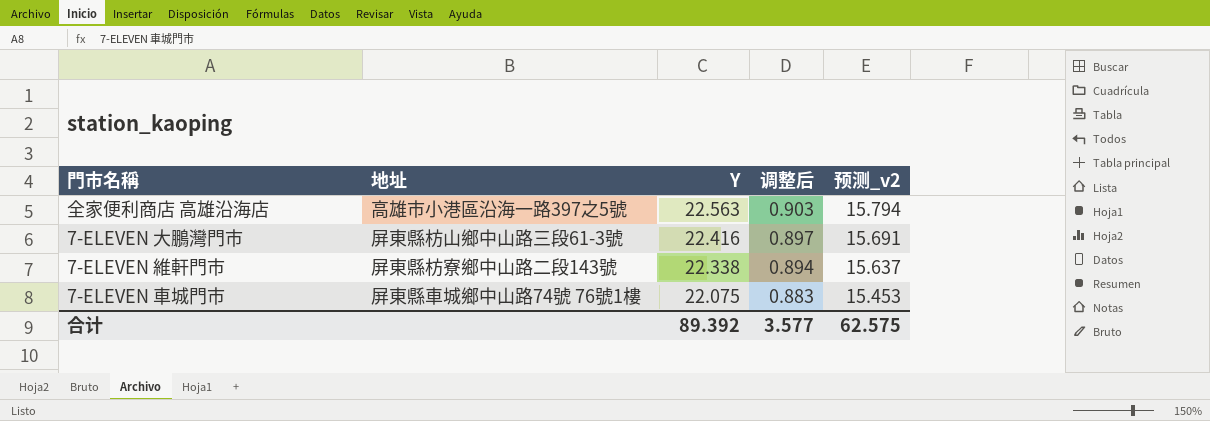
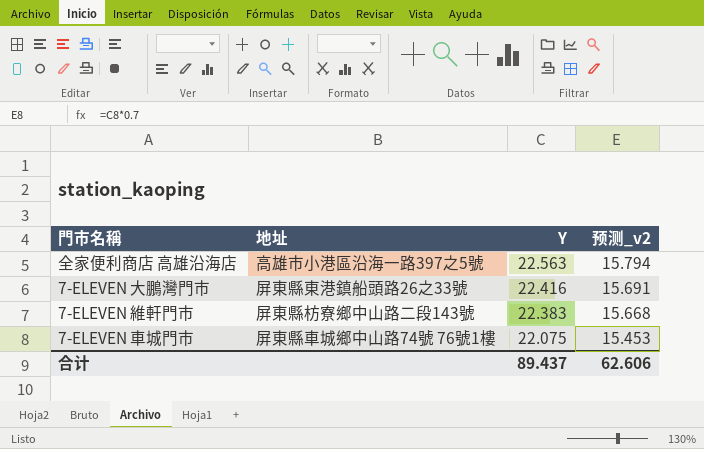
column 调整后 | formula: [Y] * 0.04 -> none
7-ELEVEN 大鵬灣門市 | 地址: 屏東縣枋山鄉中山路三段61-3號 -> 屏東縣東港鎮船頭路26之33號
7-ELEVEN 維軒門市 | Y: 22.338 -> 22.383
7-ELEVEN 維軒門市 | 预测_v2: 15.637 -> 15.668
合计 | Y: 89.392 -> 89.437
合计 | 预测_v2: 62.575 -> 62.606

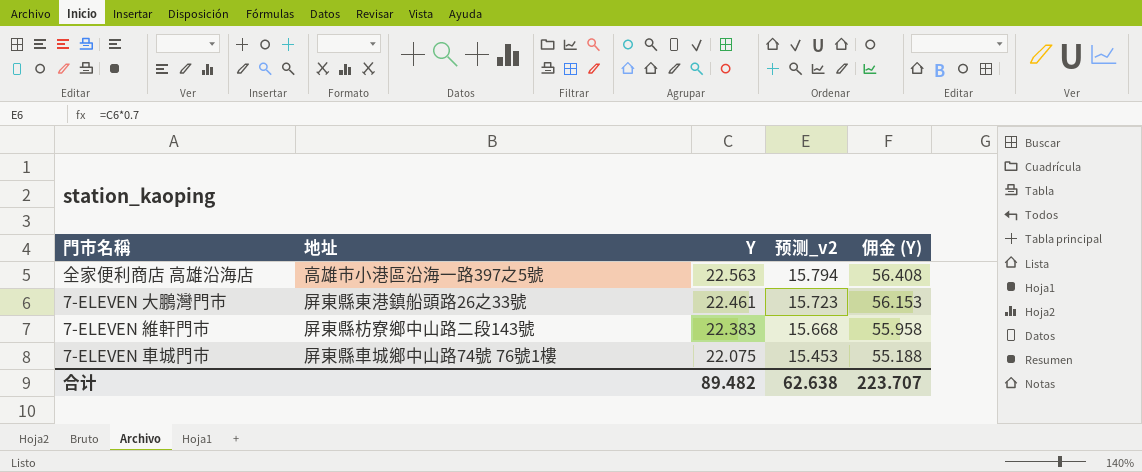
column 佣金 (Y) | formula: none -> [Y] * 2.5
7-ELEVEN 大鵬灣門市 | Y: 22.416 -> 22.461
7-ELEVEN 大鵬灣門市 | 预测_v2: 15.691 -> 15.723
合计 | Y: 89.437 -> 89.482
合计 | 预测_v2: 62.606 -> 62.638

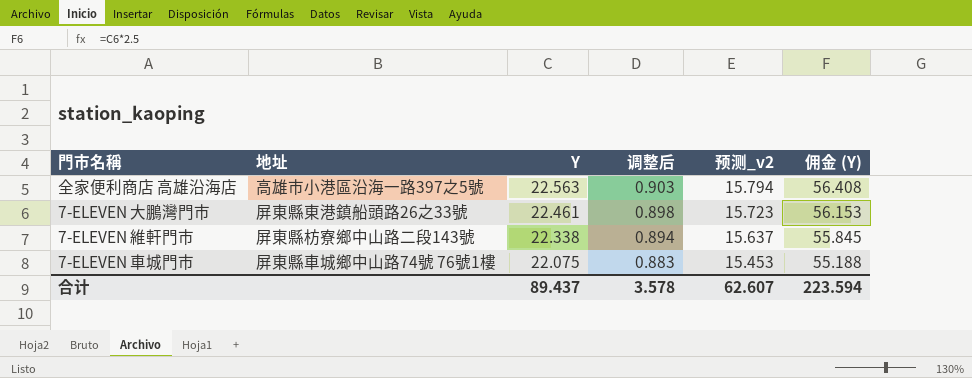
column 调整后 | formula: none -> [Y] * 0.04
7-ELEVEN 維軒門市 | Y: 22.383 -> 22.338
7-ELEVEN 維軒門市 | 预测_v2: 15.668 -> 15.637
7-ELEVEN 維軒門市 | 佣金 (Y): 55.958 -> 55.845
合计 | Y: 89.482 -> 89.437
合计 | 预测_v2: 62.638 -> 62.607
合计 | 佣金 (Y): 223.707 -> 223.594

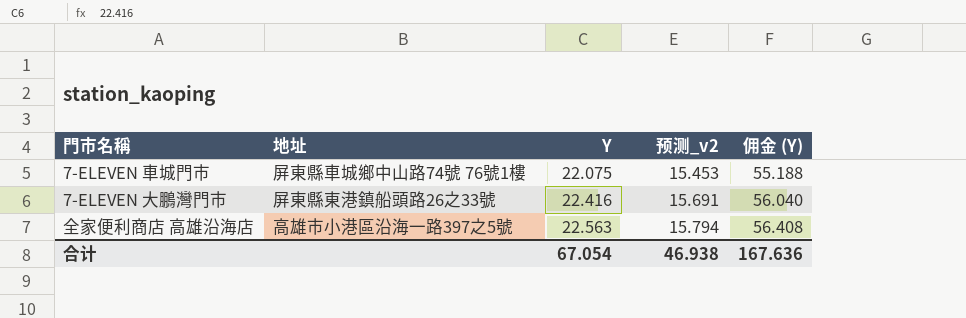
row order: Y descending -> Y ascending
column 调整后 | formula: [Y] * 0.04 -> none
row 7-ELEVEN 維軒門市: 屏東縣枋寮鄉中山路二段143號 | 22.338 | 0.894 | 15.637 | 55.845 -> none
7-ELEVEN 大鵬灣門市 | Y: 22.461 -> 22.416
7-ELEVEN 大鵬灣門市 | 预测_v2: 15.723 -> 15.691
7-ELEVEN 大鵬灣門市 | 佣金 (Y): 56.153 -> 56.040
合计 | Y: 89.437 -> 67.054
合计 | 预测_v2: 62.607 -> 46.938
合计 | 佣金 (Y): 223.594 -> 167.636

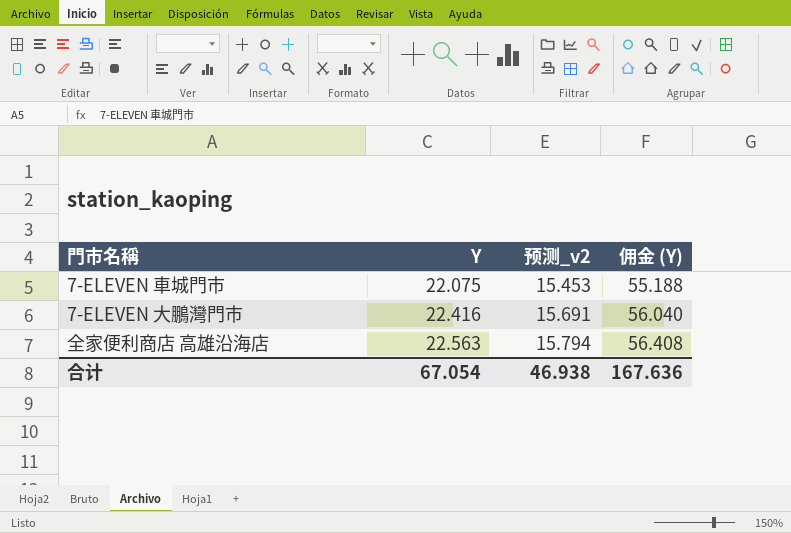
column 地址 | position: 2 -> none

